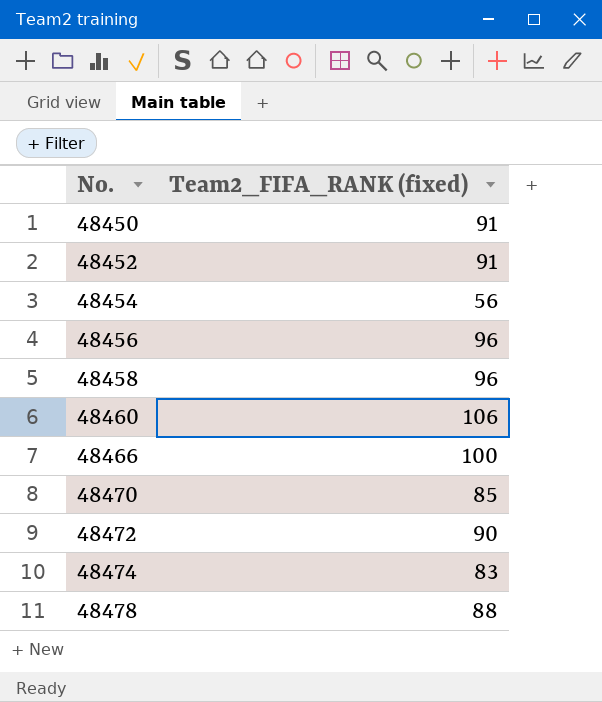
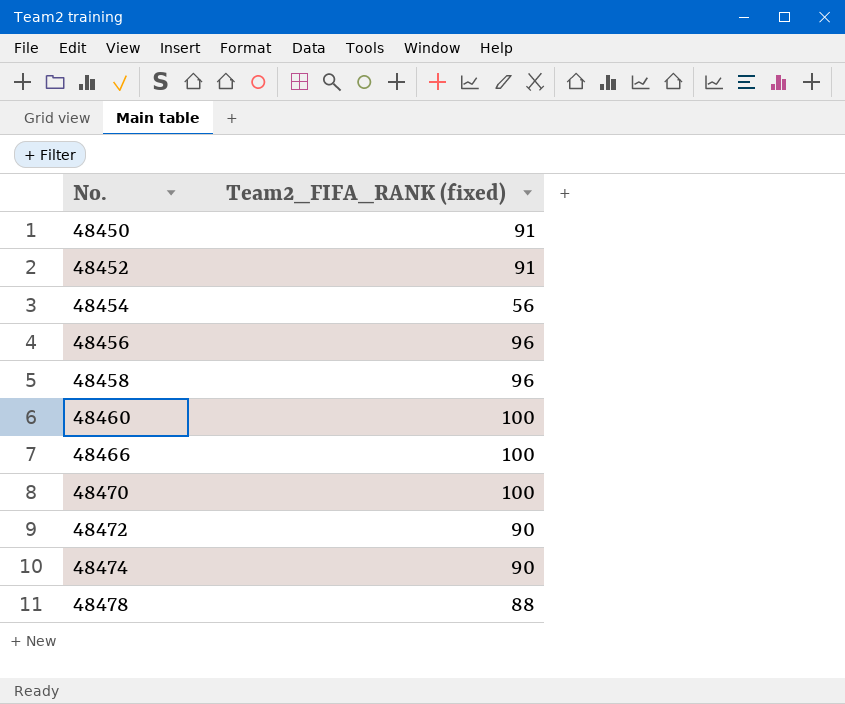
48460 | Team2_FIFA_RANK (fixed): 106 -> 100
48470 | Team2_FIFA_RANK (fixed): 85 -> 100
48474 | Team2_FIFA_RANK (fixed): 83 -> 90

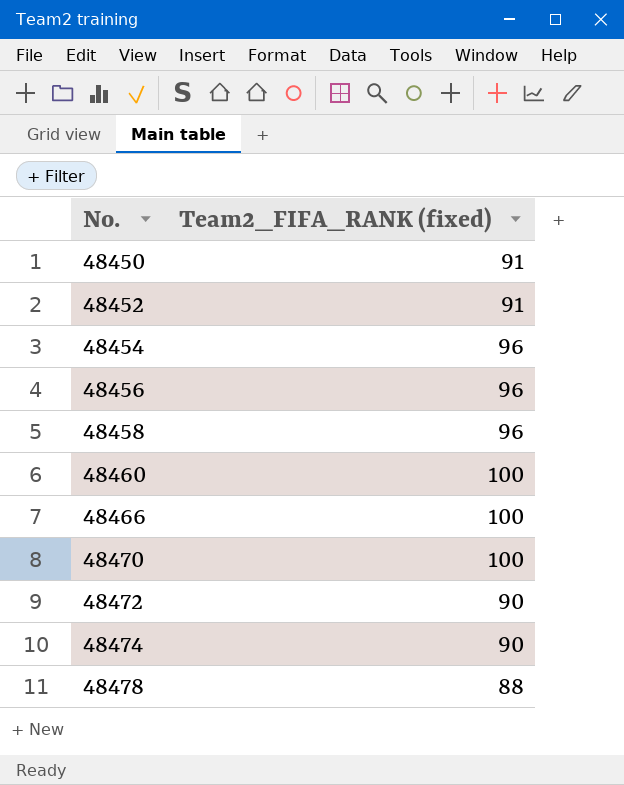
48454 | Team2_FIFA_RANK (fixed): 56 -> 96

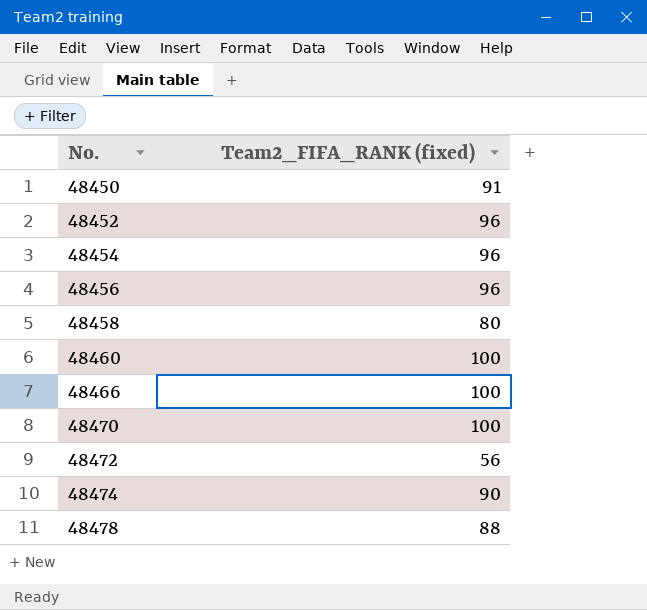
48452 | Team2_FIFA_RANK (fixed): 91 -> 96
48458 | Team2_FIFA_RANK (fixed): 96 -> 80
48472 | Team2_FIFA_RANK (fixed): 90 -> 56

